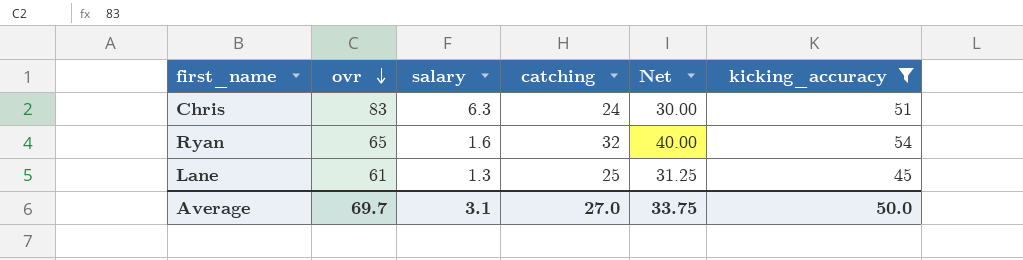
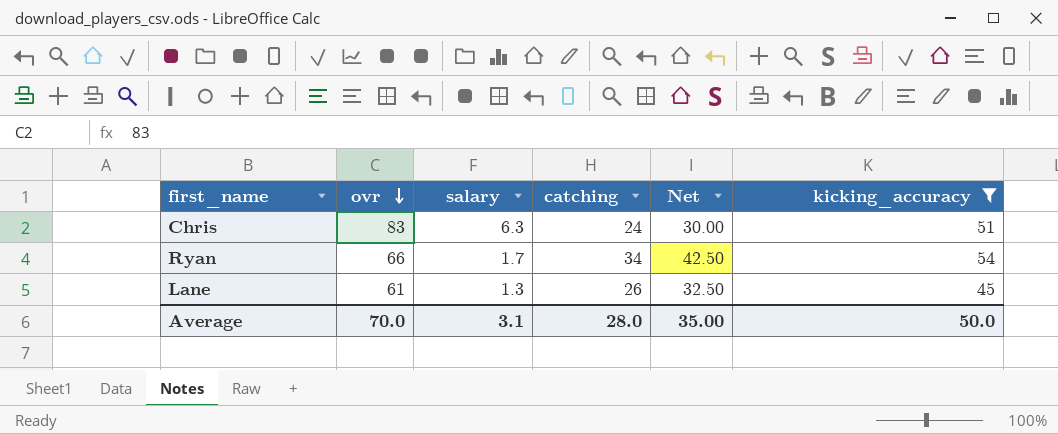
Ryan | ovr: 65 -> 66
Ryan | salary: 1.6 -> 1.7
Ryan | catching: 32 -> 34
Ryan | Net: 40.00 -> 42.50
Lane | catching: 25 -> 26
Lane | Net: 31.25 -> 32.50
Average | ovr: 69.7 -> 70.0
Average | catching: 27.0 -> 28.0
Average | Net: 33.75 -> 35.00

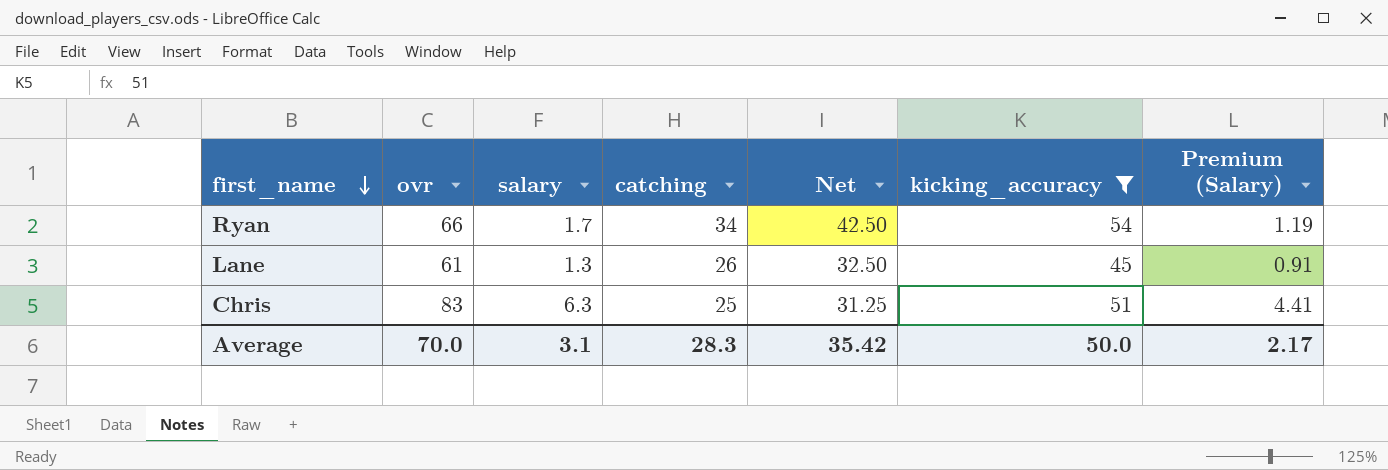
row order: ovr descending -> first_name descending
column Premium (Salary) | formula: none -> [salary] * 0.7
Chris | catching: 24 -> 25
Chris | Net: 30.00 -> 31.25
Average | catching: 28.0 -> 28.3
Average | Net: 35.00 -> 35.42

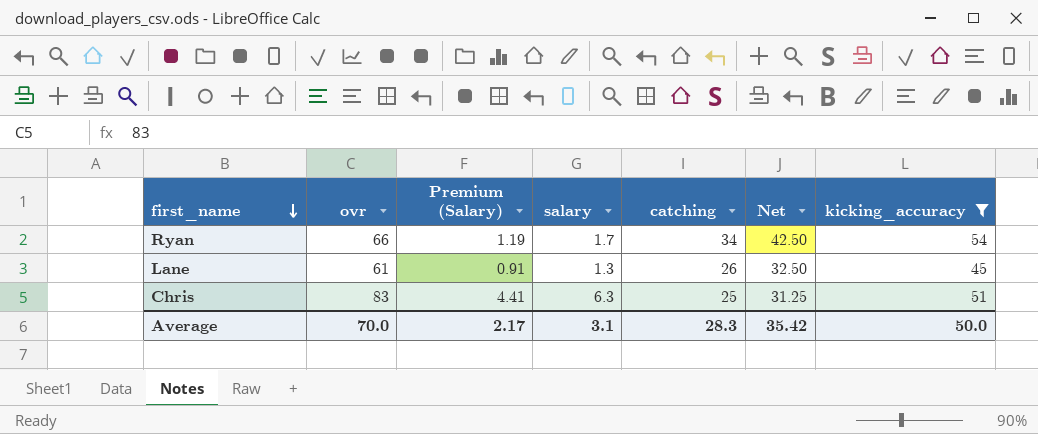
column Premium (Salary) | position: 7 -> 3

